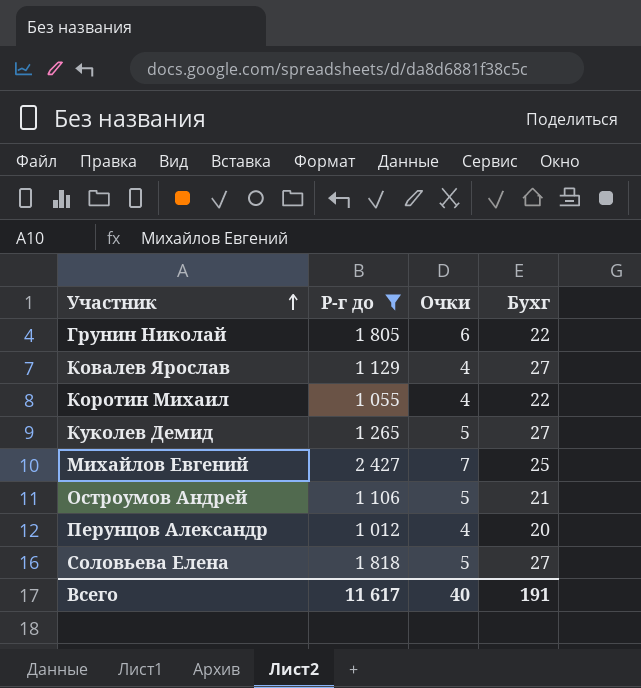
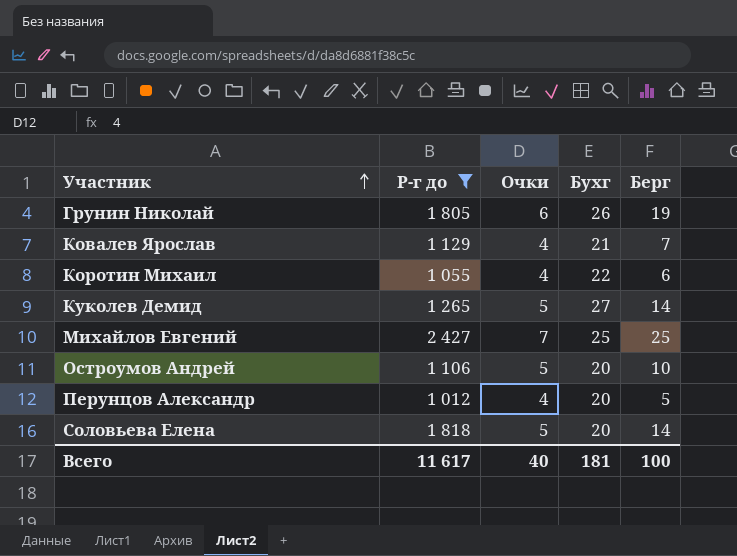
column Берг | position: none -> 5
Грунин Николай | Бухг: 22 -> 26
Ковалев Ярослав | Бухг: 27 -> 21
Остроумов Андрей | Бухг: 21 -> 20
Соловьева Елена | Бухг: 27 -> 20
Всего | Бухг: 191 -> 181

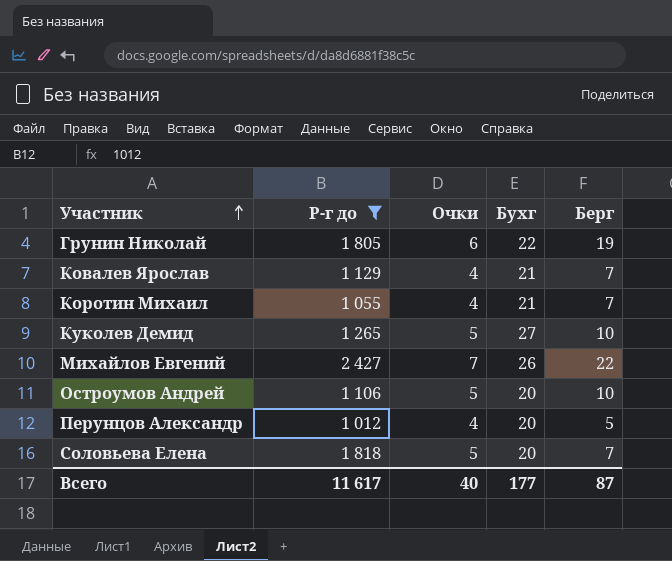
Грунин Николай | Бухг: 26 -> 22
Коротин Михаил | Бухг: 22 -> 21
Коротин Михаил | Берг: 6 -> 7
Куколев Демид | Берг: 14 -> 10
Михайлов Евгений | Бухг: 25 -> 26
Михайлов Евгений | Берг: 25 -> 22
Соловьева Елена | Берг: 14 -> 7
Всего | Бухг: 181 -> 177
Всего | Берг: 100 -> 87

